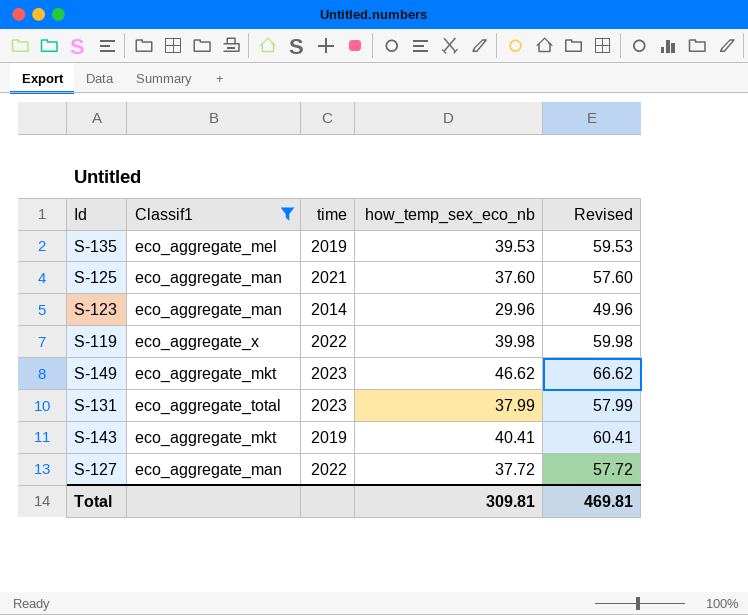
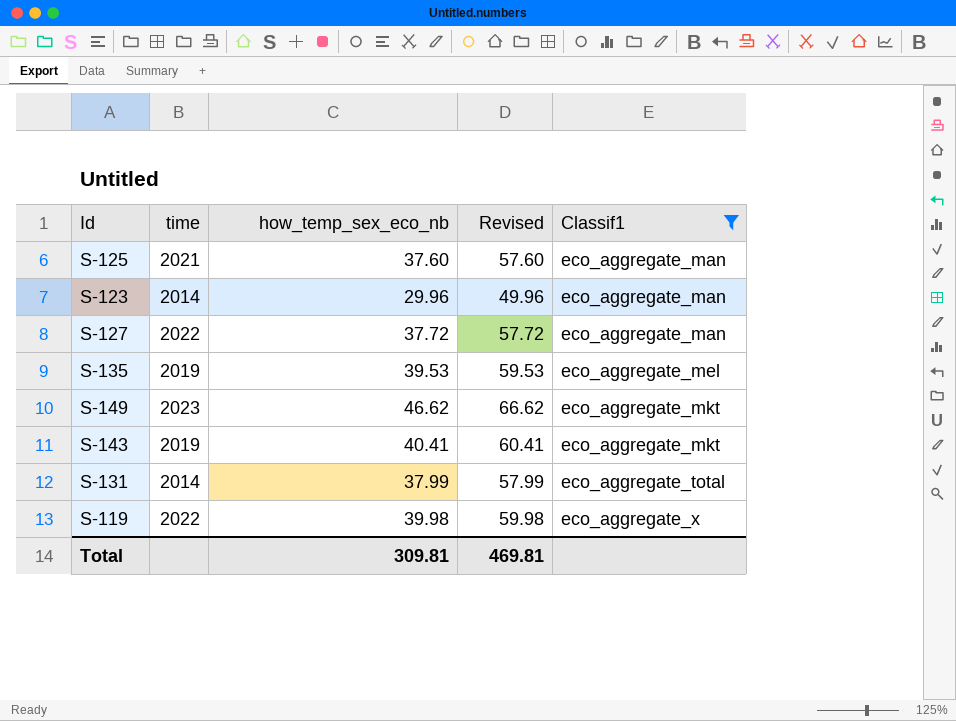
row order: none -> Classif1 ascending
column Classif1 | position: 2 -> 5
S-131 | time: 2023 -> 2014

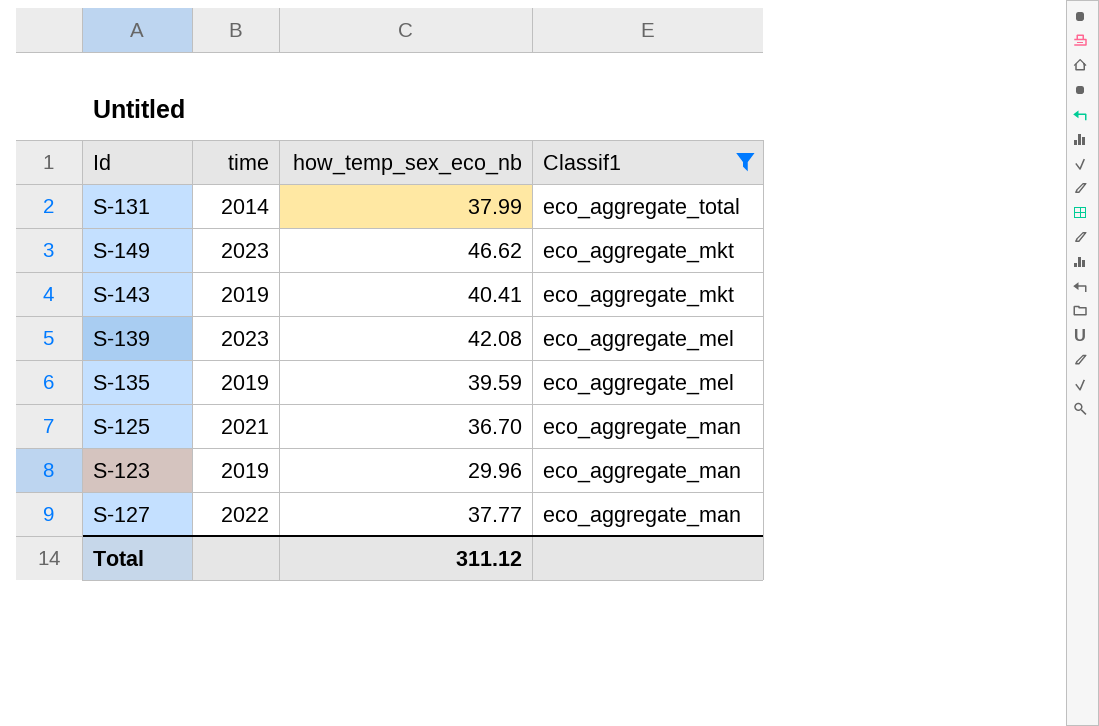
row order: Classif1 ascending -> Classif1 descending
column Revised | formula: [how_temp_sex_eco_nb] + 20 -> none
row S-119: 2022 | 39.98 | 59.98 | eco_aggregate_x -> none
row S-139: none -> 2023 | 42.08 | eco_aggregate_mel
S-135 | how_temp_sex_eco_nb: 39.53 -> 39.59
S-125 | how_temp_sex_eco_nb: 37.60 -> 36.70
S-123 | time: 2014 -> 2019
S-127 | how_temp_sex_eco_nb: 37.72 -> 37.77
Total | how_temp_sex_eco_nb: 309.81 -> 311.12

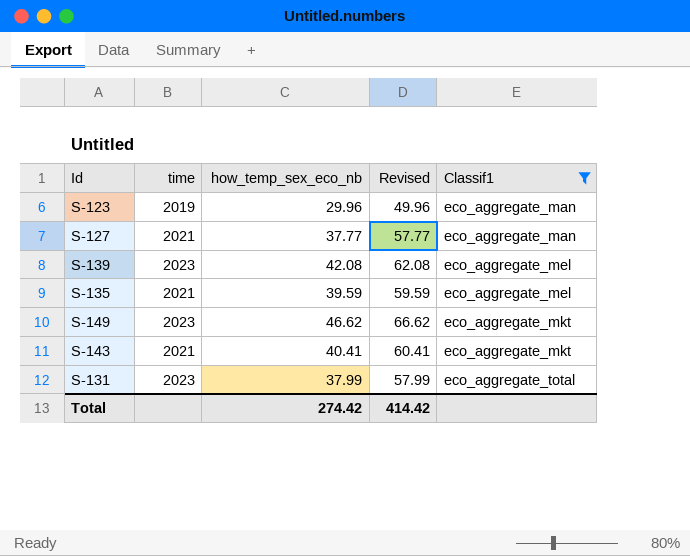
row order: Classif1 descending -> Classif1 ascending
column Revised | formula: none -> [how_temp_sex_eco_nb] + 20
row S-125: 2021 | 36.70 | eco_aggregate_man -> none
S-127 | time: 2022 -> 2021
S-135 | time: 2019 -> 2021
S-143 | time: 2019 -> 2021
S-131 | time: 2014 -> 2023
Total | how_temp_sex_eco_nb: 311.12 -> 274.42

